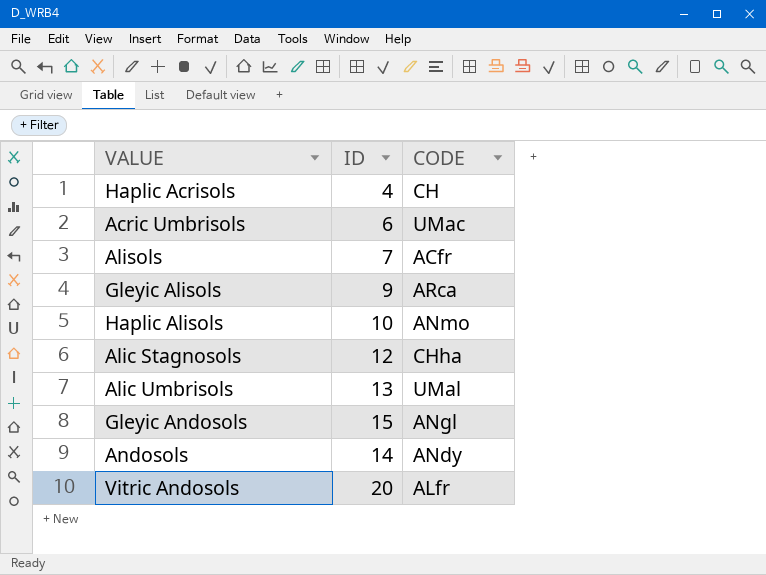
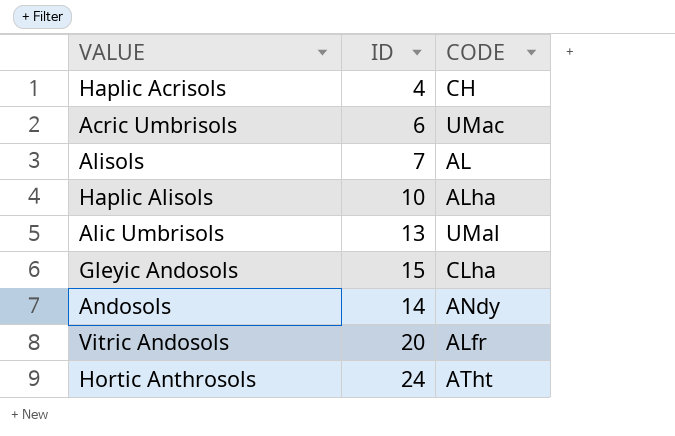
row Gleyic Alisols: 9 | ARca -> none
row Alic Stagnosols: 12 | CHha -> none
Alisols | CODE: ACfr -> AL
Haplic Alisols | CODE: ANmo -> ALha
Gleyic Andosols | CODE: ANgl -> CLha
row Hortic Anthrosols: none -> 24 | ATht

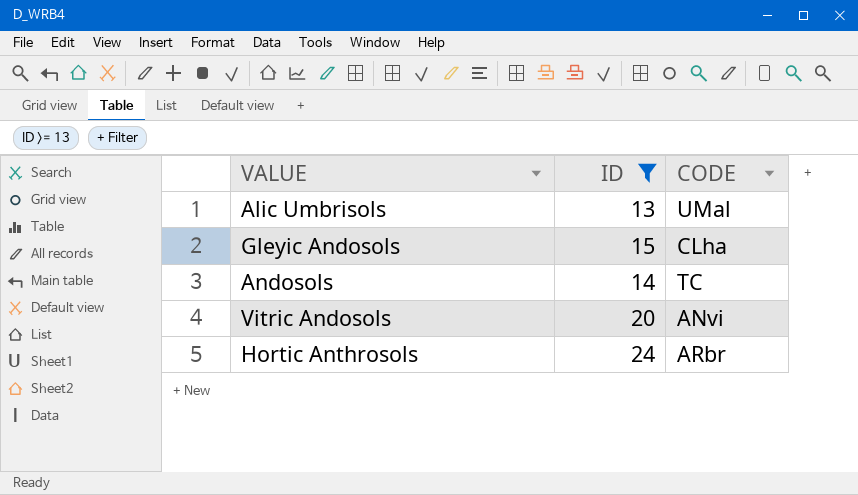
filter: none -> ID >= 13
Andosols | CODE: ANdy -> TC
Vitric Andosols | CODE: ALfr -> ANvi
Hortic Anthrosols | CODE: ATht -> ARbr

